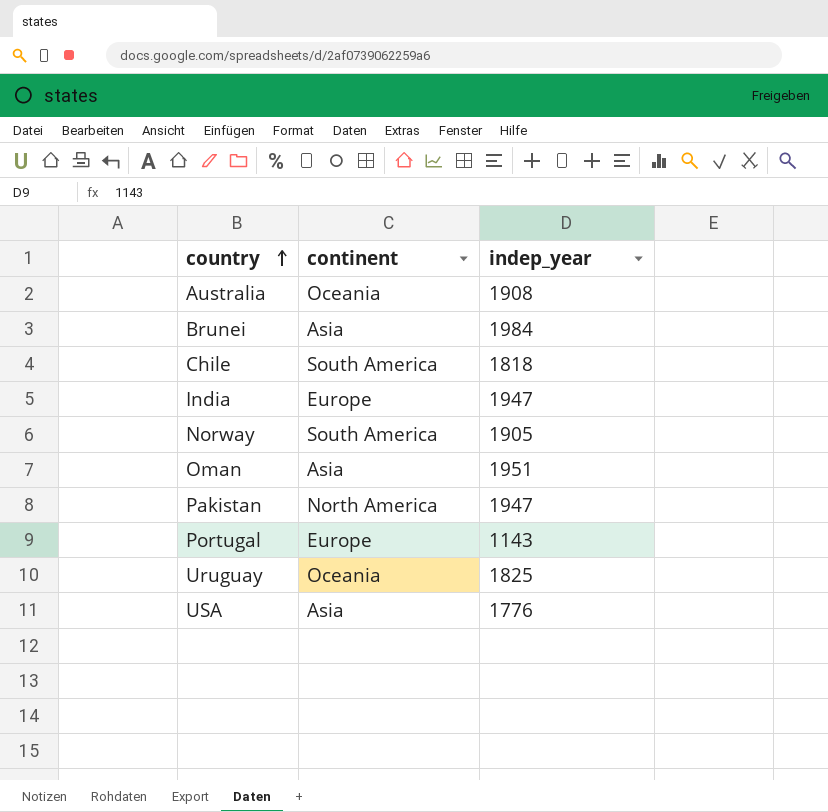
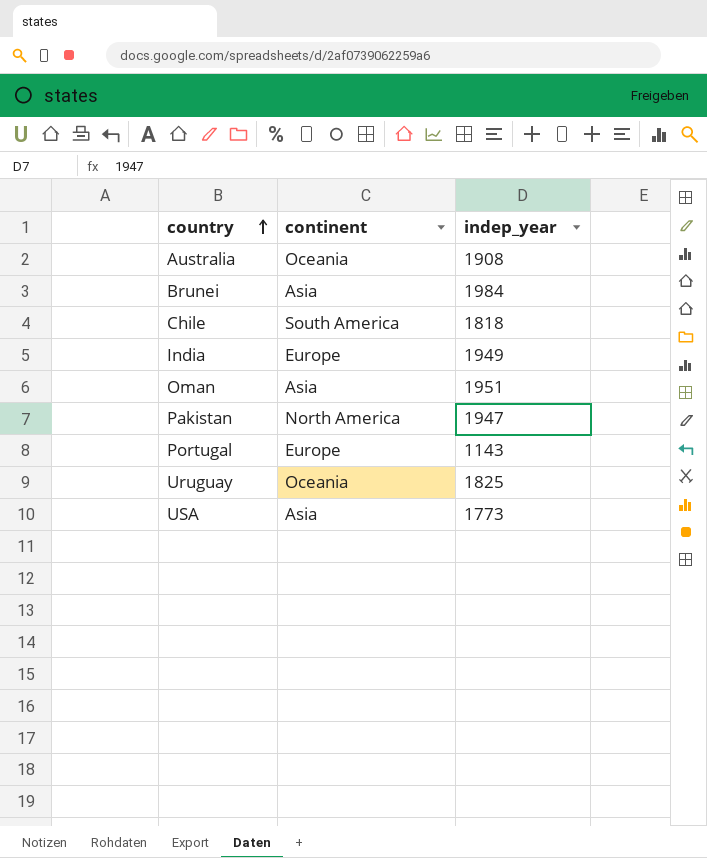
row Norway: South America | 1905 -> none
India | indep_year: 1947 -> 1949
USA | indep_year: 1776 -> 1773

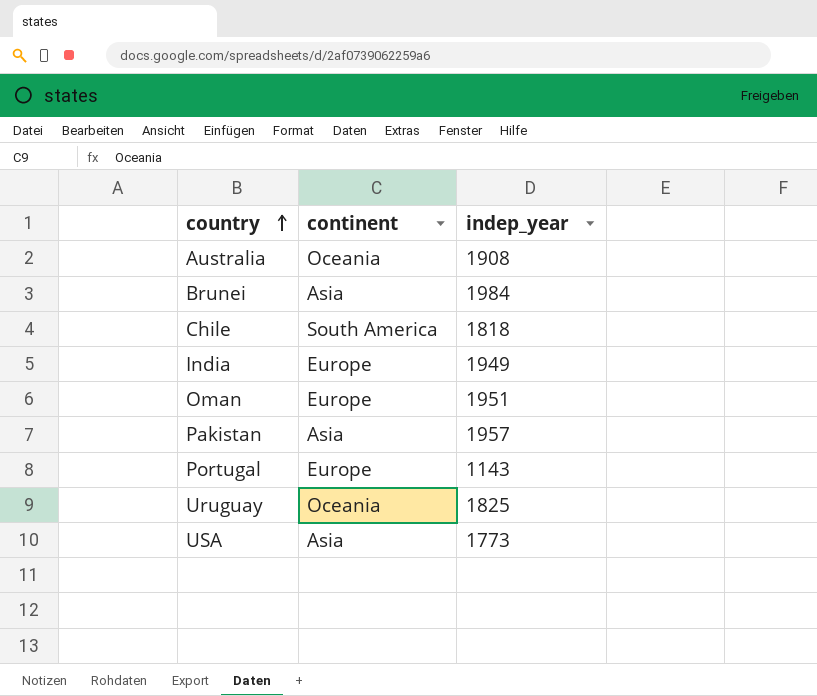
Oman | continent: Asia -> Europe
Pakistan | continent: North America -> Asia
Pakistan | indep_year: 1947 -> 1957

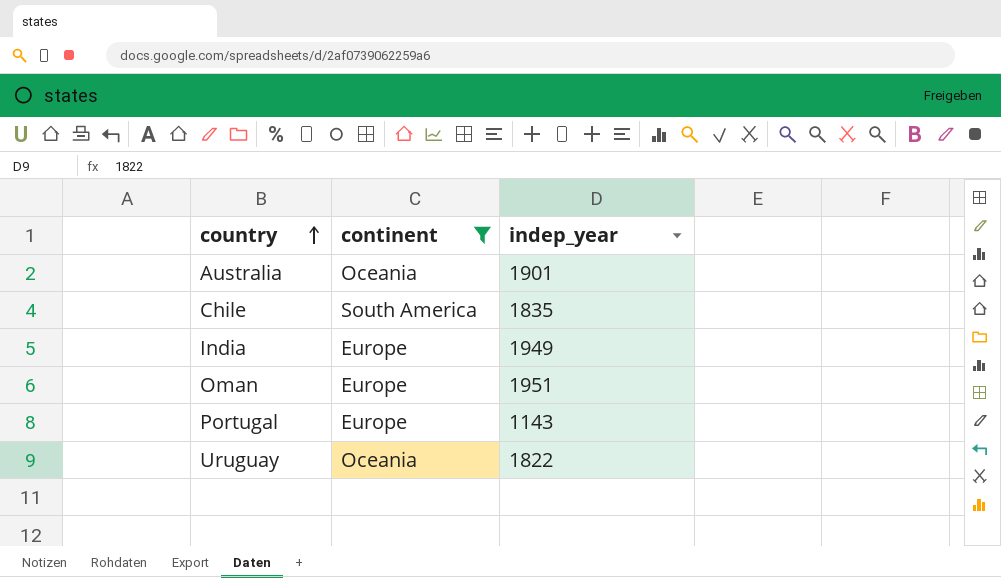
filter: none -> continent != Asia
Australia | indep_year: 1908 -> 1901
Chile | indep_year: 1818 -> 1835
Uruguay | indep_year: 1825 -> 1822

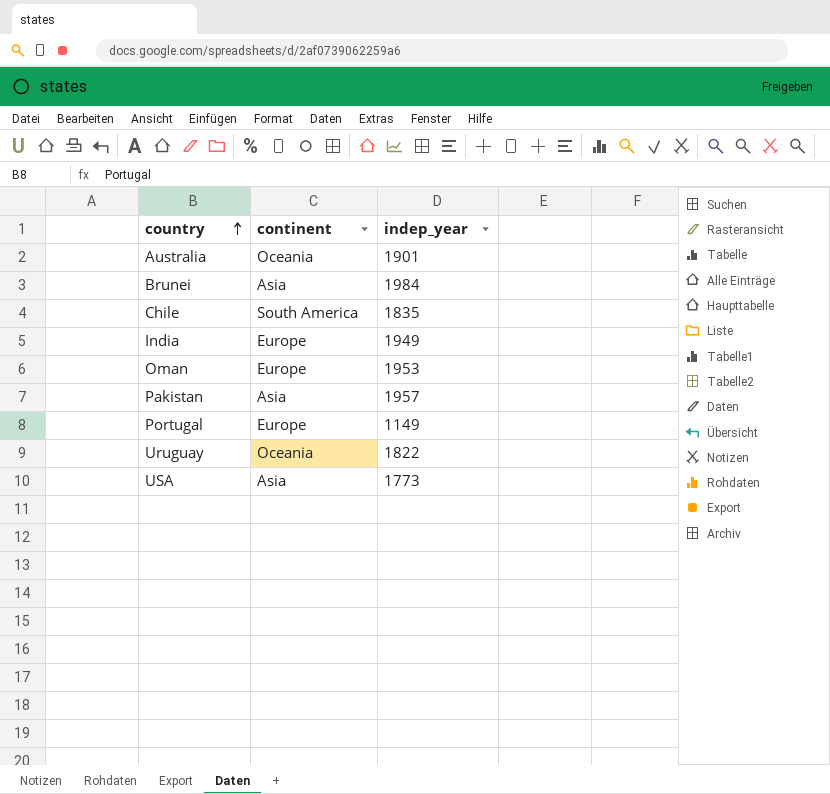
filter: continent != Asia -> none
Oman | indep_year: 1951 -> 1953
Portugal | indep_year: 1143 -> 1149

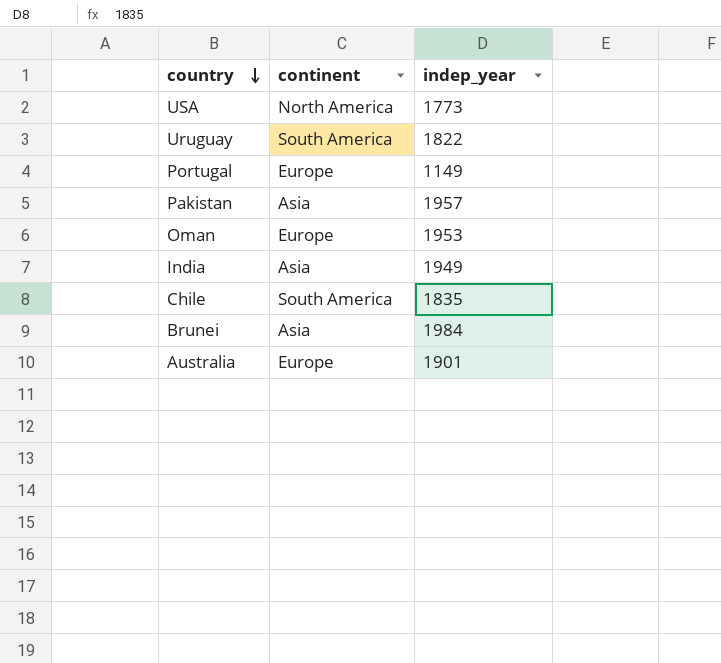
row order: country ascending -> country descending
USA | continent: Asia -> North America
Uruguay | continent: Oceania -> South America
India | continent: Europe -> Asia
Australia | continent: Oceania -> Europe

